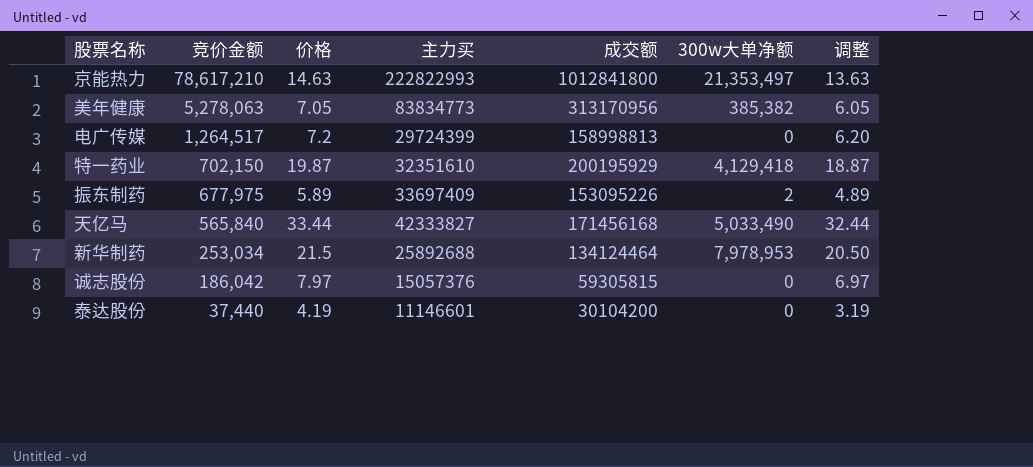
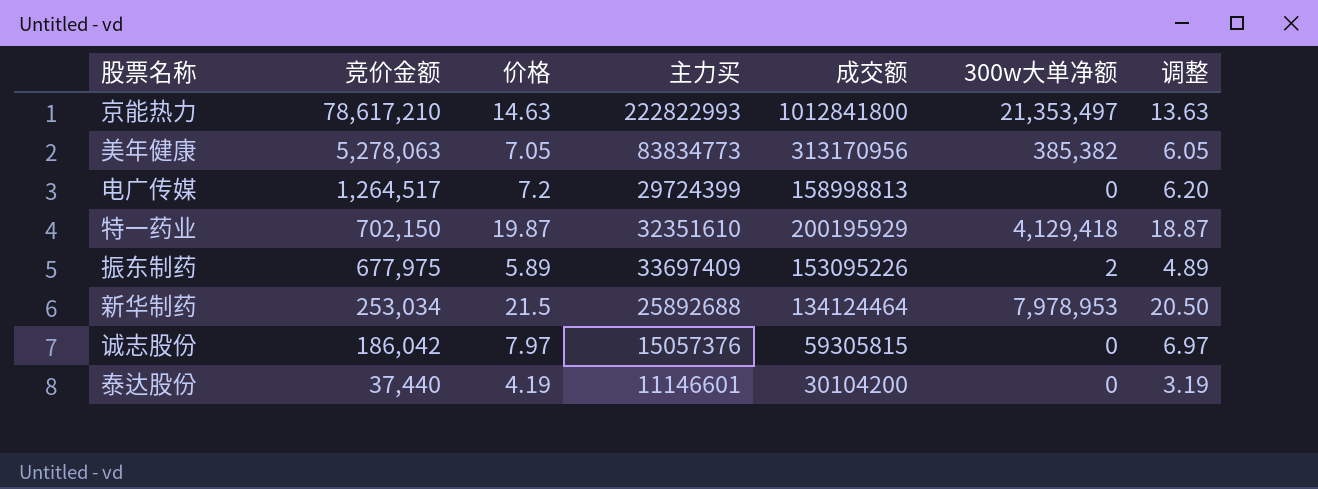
row 天亿马: 565,840 | 33.44 | 42333827 | 171456168 | 5,033,490 | 32.44 -> none

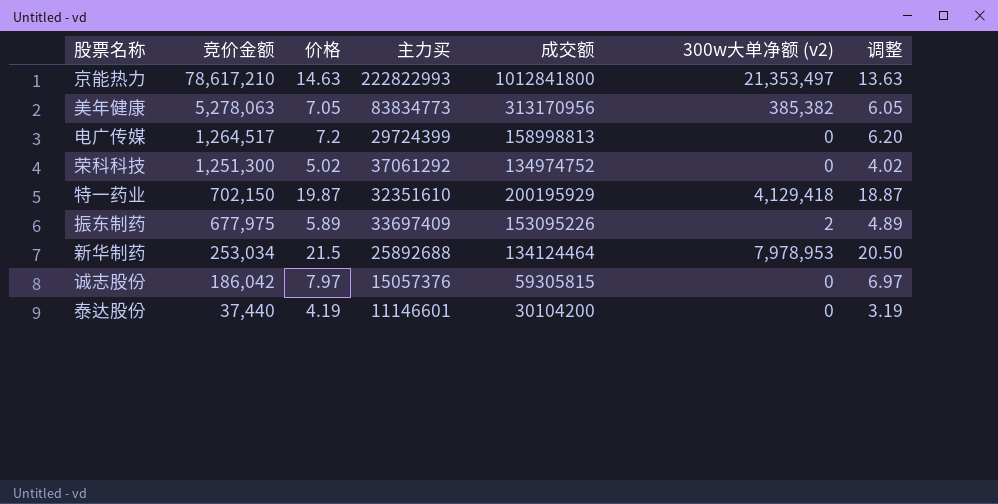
column name: 300w大单净额 -> 300w大单净额 (v2)
row 荣科科技: none -> 1,251,300 | 5.02 | 37061292 | 134974752 | 0 | 4.02

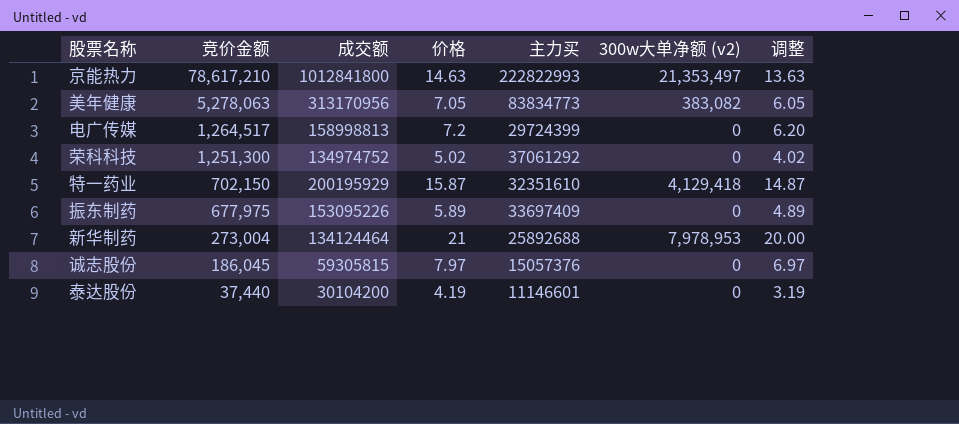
column 成交额 | position: 5 -> 3
美年健康 | 300w大单净额 (v2): 385,382 -> 383,082
特一药业 | 价格: 19.87 -> 15.87
特一药业 | 调整: 18.87 -> 14.87
振东制药 | 300w大单净额 (v2): 2 -> 0
新华制药 | 竞价金额: 253,034 -> 273,004
新华制药 | 价格: 21.5 -> 21
新华制药 | 调整: 20.50 -> 20.00
诚志股份 | 竞价金额: 186,042 -> 186,045

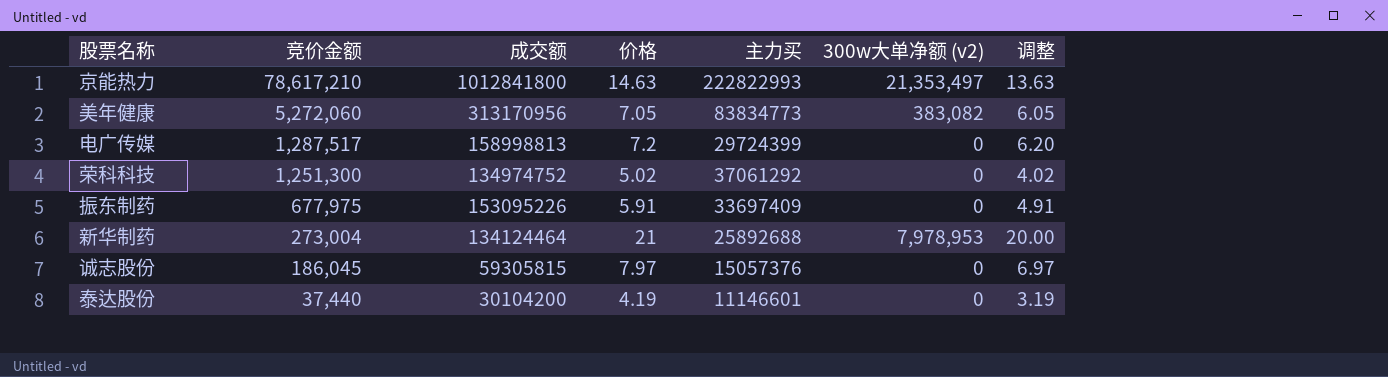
row 特一药业: 702,150 | 200195929 | 15.87 | 32351610 | 4,129,418 | 14.87 -> none
美年健康 | 竞价金额: 5,278,063 -> 5,272,060
电广传媒 | 竞价金额: 1,264,517 -> 1,287,517
振东制药 | 价格: 5.89 -> 5.91
振东制药 | 调整: 4.89 -> 4.91

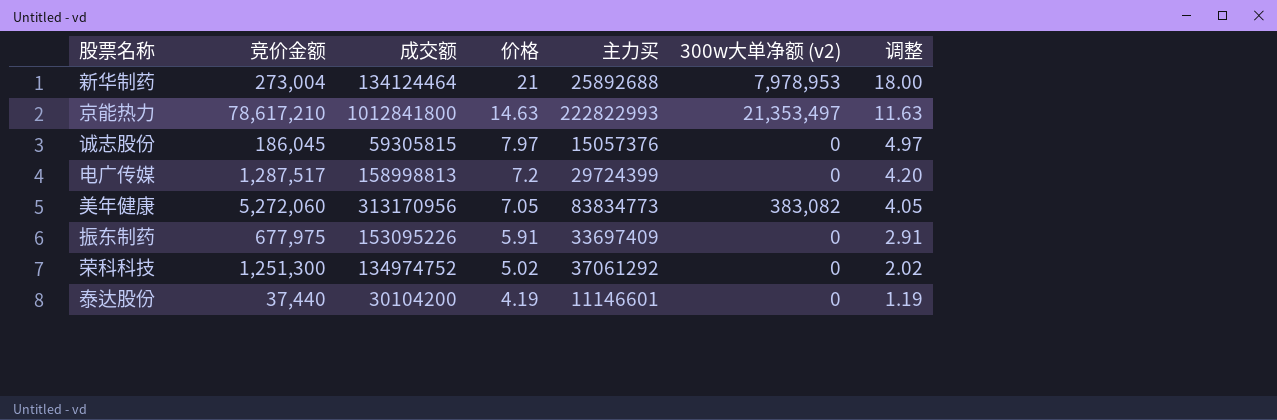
row order: 竞价金额 descending -> 价格 descending
column 调整 | formula: [价格] - 1 -> [价格] - 3

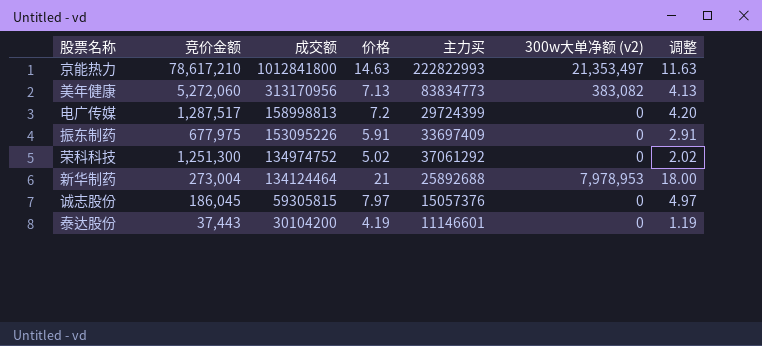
row order: 价格 descending -> 成交额 descending
美年健康 | 价格: 7.05 -> 7.13
美年健康 | 调整: 4.05 -> 4.13
泰达股份 | 竞价金额: 37,440 -> 37,443

